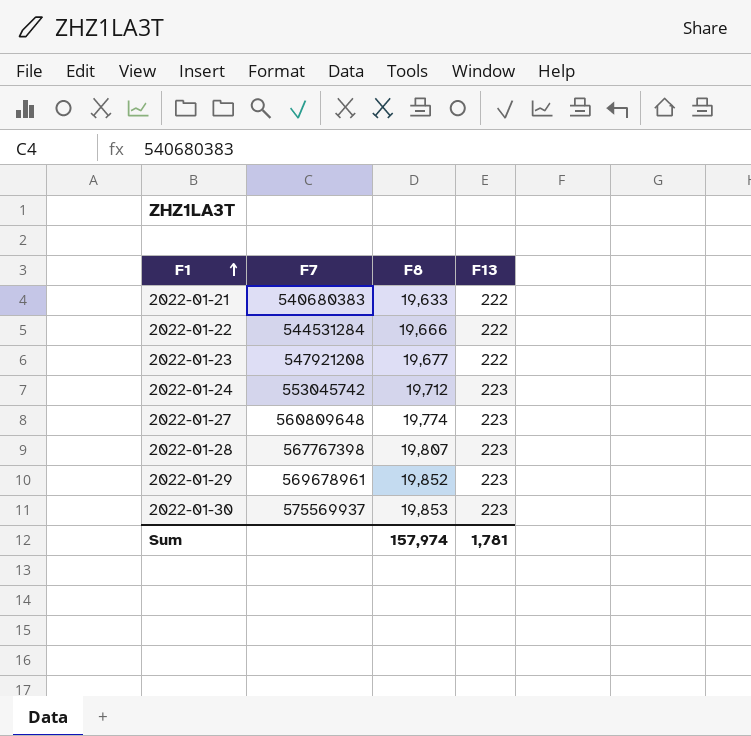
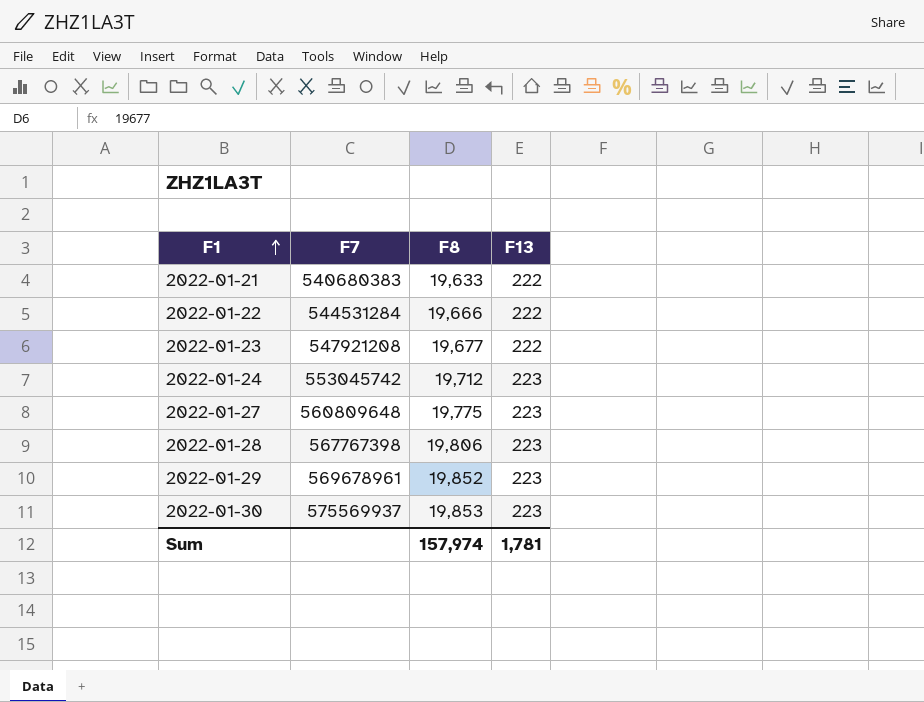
2022-01-27 | F8: 19,774 -> 19,775
2022-01-28 | F8: 19,807 -> 19,806

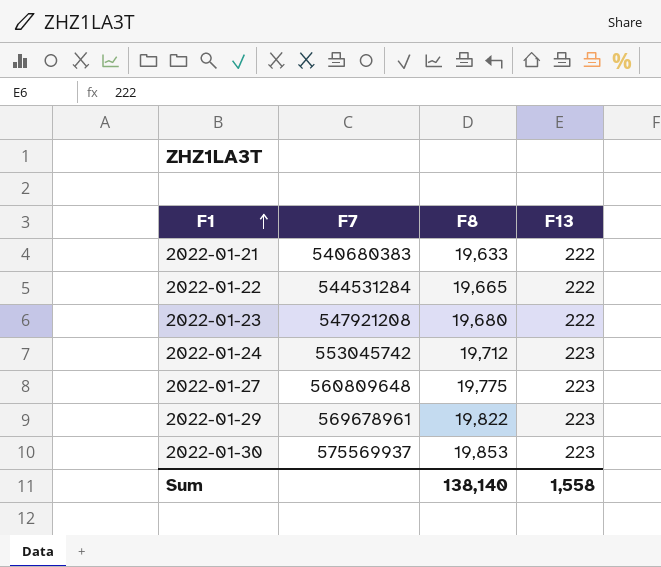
row 2022-01-28: 567767398 | 19,806 | 223 -> none
2022-01-22 | F8: 19,666 -> 19,665
2022-01-23 | F8: 19,677 -> 19,680
2022-01-29 | F8: 19,852 -> 19,822
Sum | F8: 157,974 -> 138,140
Sum | F13: 1,781 -> 1,558

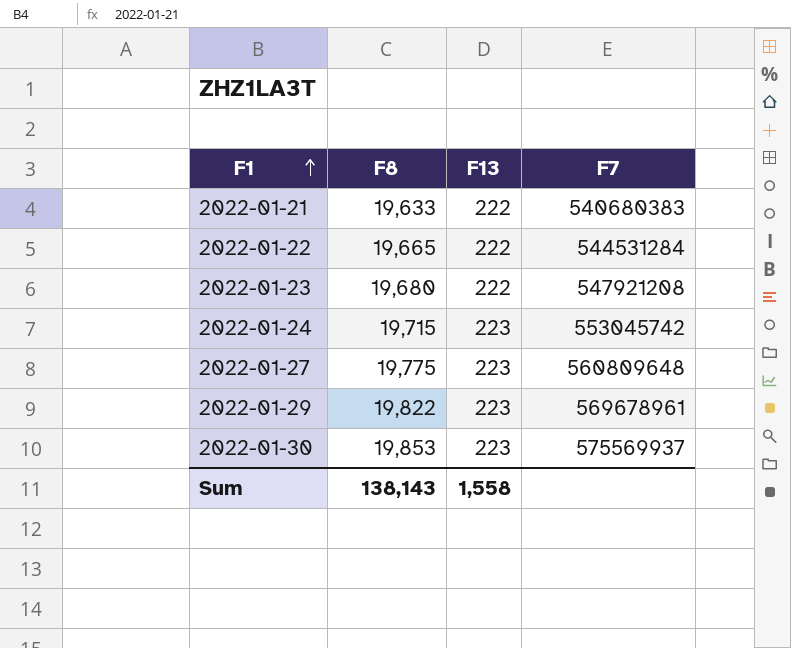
column F7 | position: 2 -> 4
2022-01-24 | F8: 19,712 -> 19,715
Sum | F8: 138,140 -> 138,143

